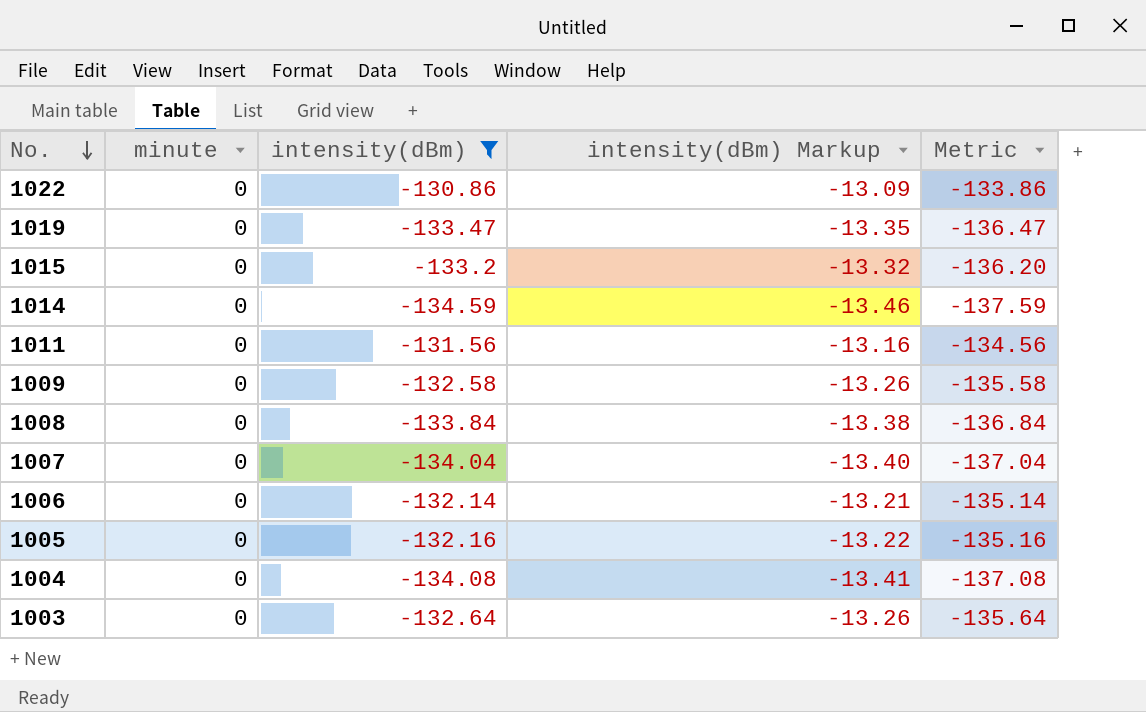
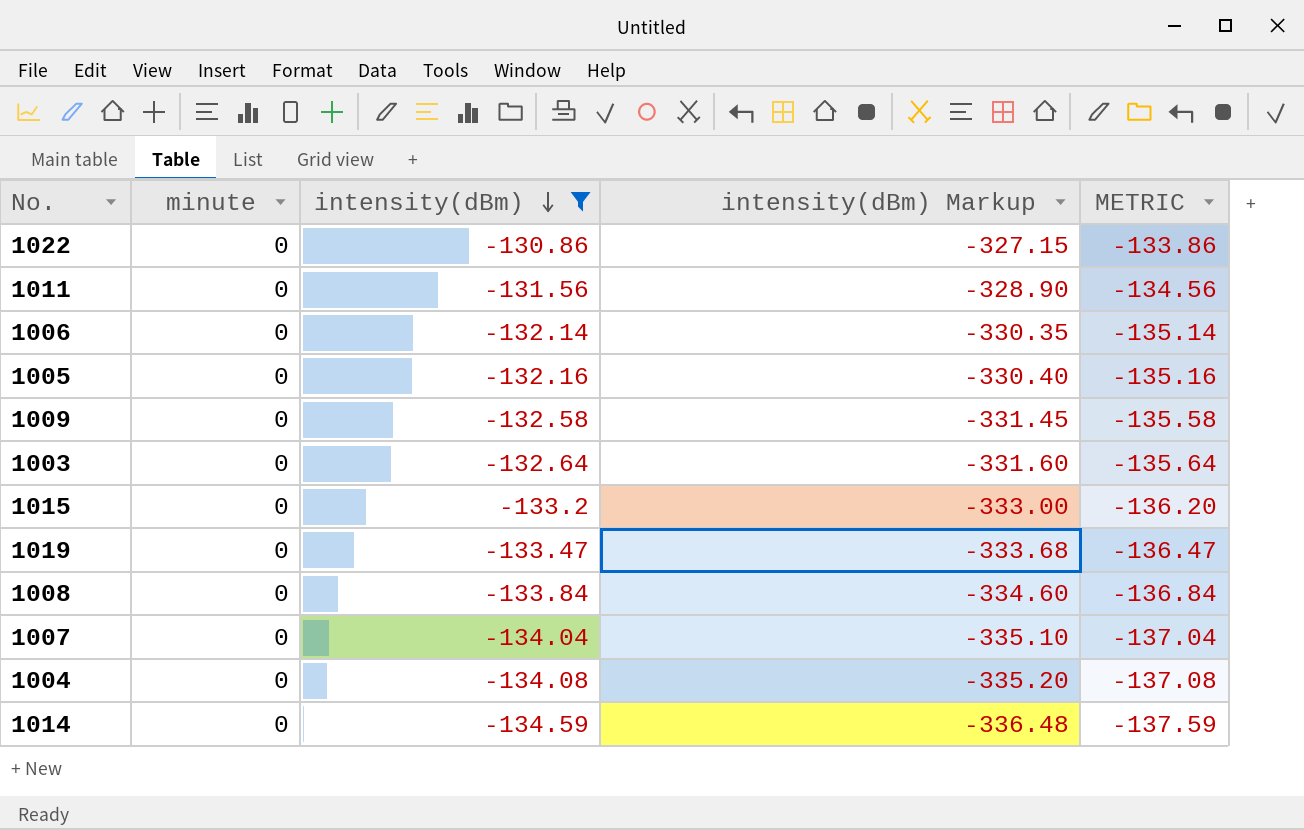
row order: No. descending -> intensity(dBm) descending
column intensity(dBm) Markup | formula: [intensity(dBm)] * 0.1 -> [intensity(dBm)] * 2.5
column name: Metric -> METRIC

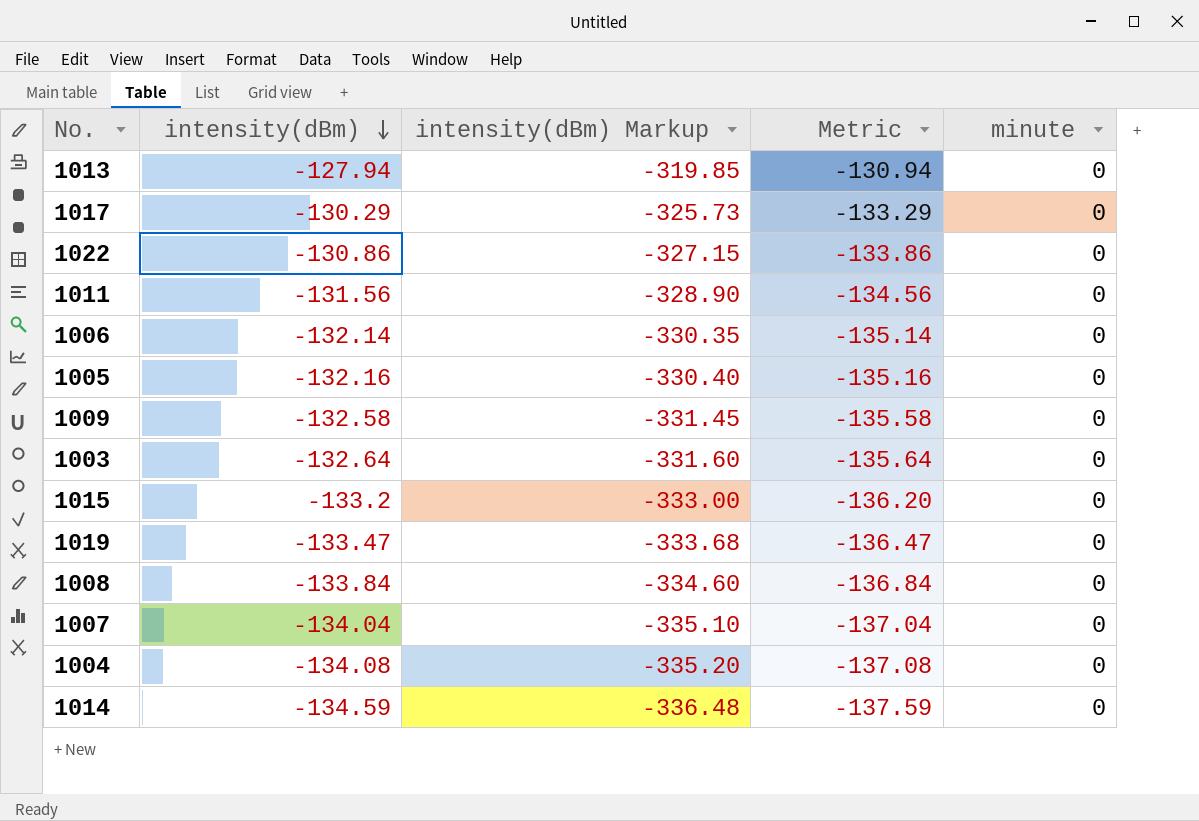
filter: intensity(dBm) <= -130.86 -> none
column name: METRIC -> Metric
column minute | position: 2 -> 5

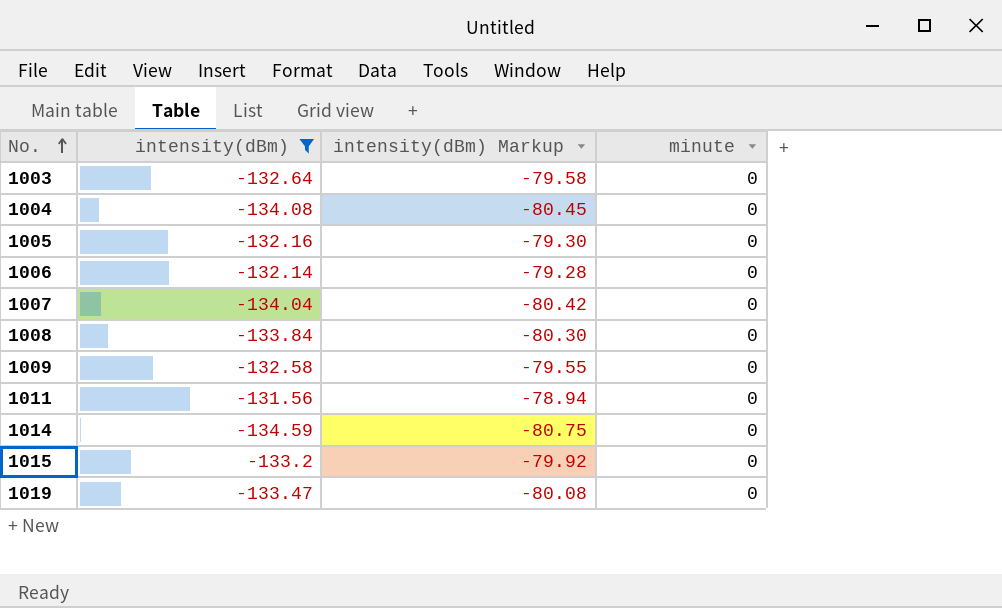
filter: none -> intensity(dBm) <= -131.56
row order: intensity(dBm) descending -> No. ascending
column Metric | formula: [intensity(dBm)] - 3 -> none
column intensity(dBm) Markup | formula: [intensity(dBm)] * 2.5 -> [intensity(dBm)] * 0.6

